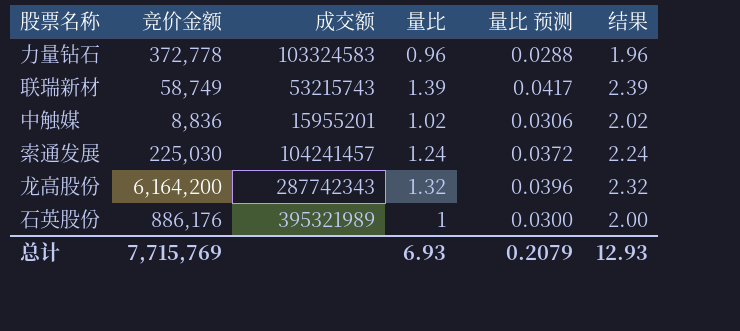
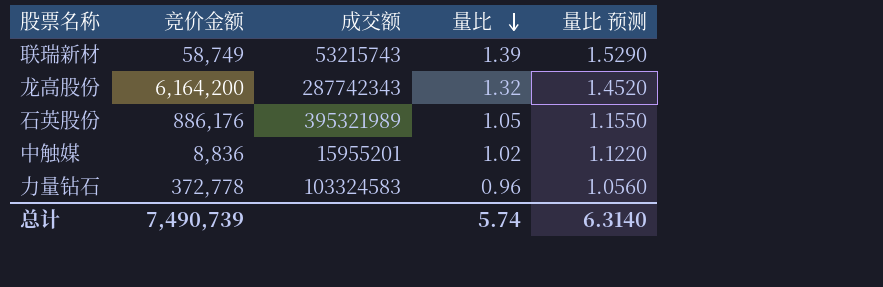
row order: none -> 量比 descending
column 结果 | formula: [量比] + 1 -> none
column 量比 预测 | formula: [量比] * 0.03 -> [量比] * 1.1
row 索通发展: 225,030 | 104241457 | 1.24 | 0.0372 | 2.24 -> none
石英股份 | 量比: 1 -> 1.05
总计 | 竞价金额: 7,715,769 -> 7,490,739
总计 | 量比: 6.93 -> 5.74
总计 | 量比 预测: 0.2079 -> 6.3140

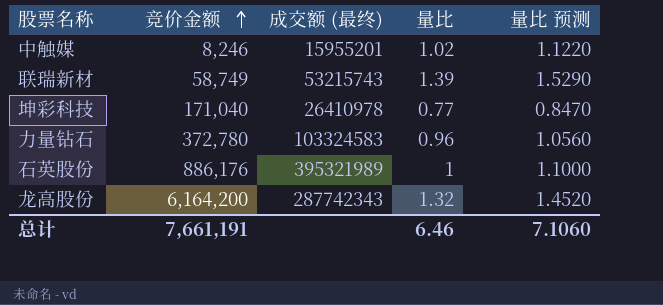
row order: 量比 descending -> 竞价金额 ascending
column name: 成交额 -> 成交额 (最终)
中触媒 | 竞价金额: 8,836 -> 8,246
row 坤彩科技: none -> 171,040 | 26410978 | 0.77 | 0.8470
力量钻石 | 竞价金额: 372,778 -> 372,780
石英股份 | 量比: 1.05 -> 1
石英股份 | 量比 预测: 1.1550 -> 1.1000
总计 | 竞价金额: 7,490,739 -> 7,661,191
总计 | 量比: 5.74 -> 6.46
总计 | 量比 预测: 6.3140 -> 7.1060

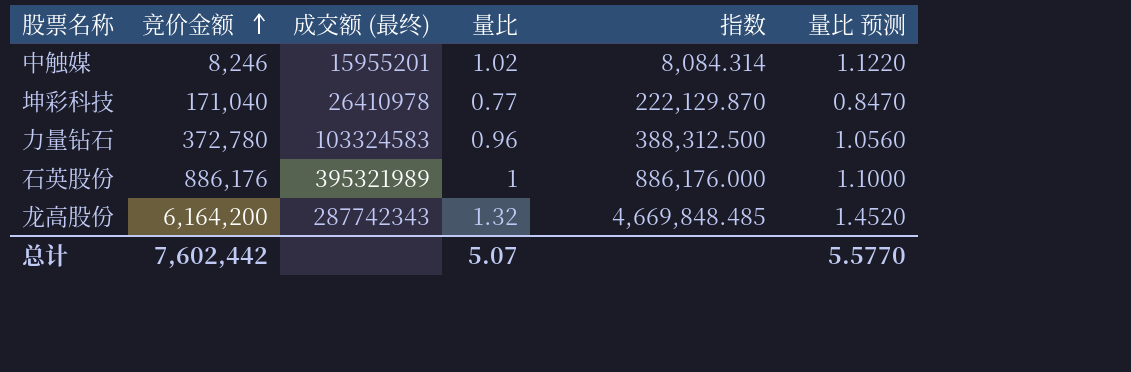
column 指数 | formula: none -> [竞价金额] / [量比]
row 联瑞新材: 58,749 | 53215743 | 1.39 | 1.5290 -> none
总计 | 竞价金额: 7,661,191 -> 7,602,442
总计 | 量比: 6.46 -> 5.07
总计 | 量比 预测: 7.1060 -> 5.5770

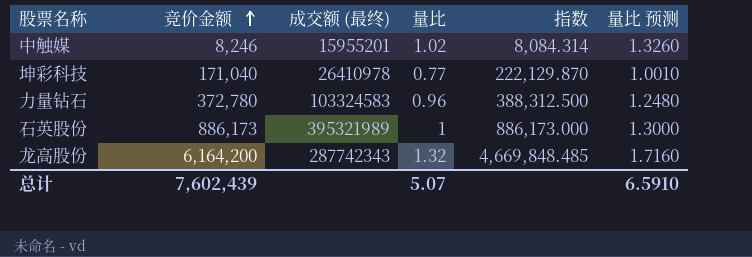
column 量比 预测 | formula: [量比] * 1.1 -> [量比] * 1.3
石英股份 | 竞价金额: 886,176 -> 886,173
石英股份 | 指数: 886,176.000 -> 886,173.000
总计 | 竞价金额: 7,602,442 -> 7,602,439
总计 | 量比 预测: 5.5770 -> 6.5910

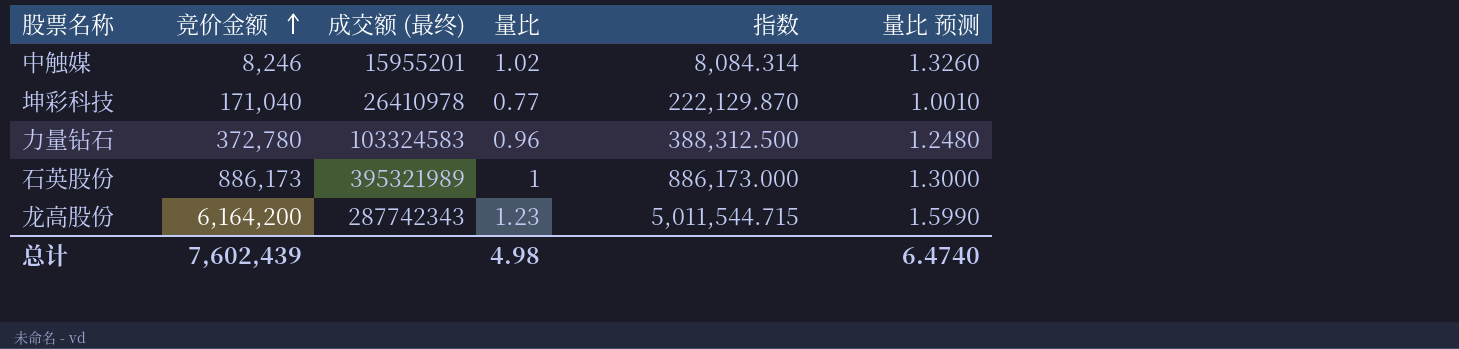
龙高股份 | 量比: 1.32 -> 1.23
龙高股份 | 指数: 4,669,848.485 -> 5,011,544.715
龙高股份 | 量比 预测: 1.7160 -> 1.5990
总计 | 量比: 5.07 -> 4.98
总计 | 量比 预测: 6.5910 -> 6.4740

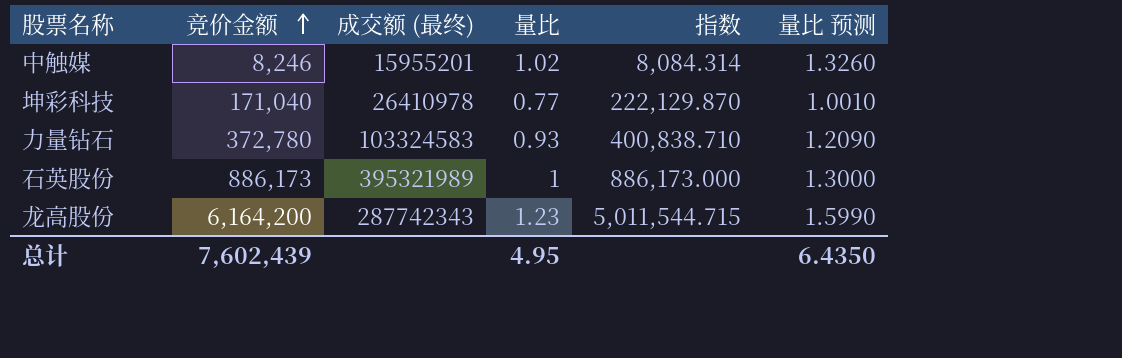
力量钻石 | 量比: 0.96 -> 0.93
力量钻石 | 指数: 388,312.500 -> 400,838.710
力量钻石 | 量比 预测: 1.2480 -> 1.2090
总计 | 量比: 4.98 -> 4.95
总计 | 量比 预测: 6.4740 -> 6.4350

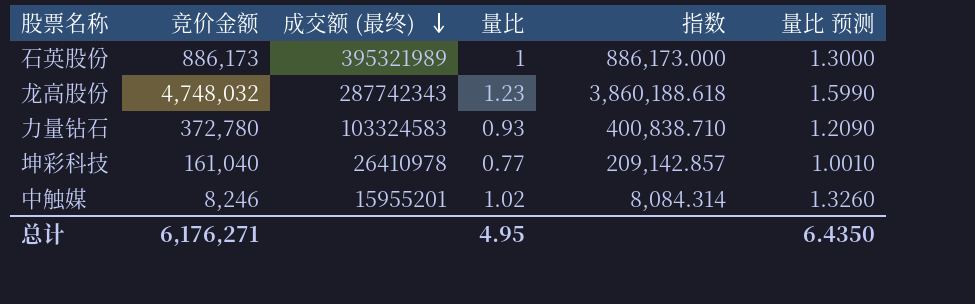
row order: 竞价金额 ascending -> 成交额 (最终) descending
龙高股份 | 竞价金额: 6,164,200 -> 4,748,032
龙高股份 | 指数: 5,011,544.715 -> 3,860,188.618
坤彩科技 | 竞价金额: 171,040 -> 161,040
坤彩科技 | 指数: 222,129.870 -> 209,142.857
总计 | 竞价金额: 7,602,439 -> 6,176,271

